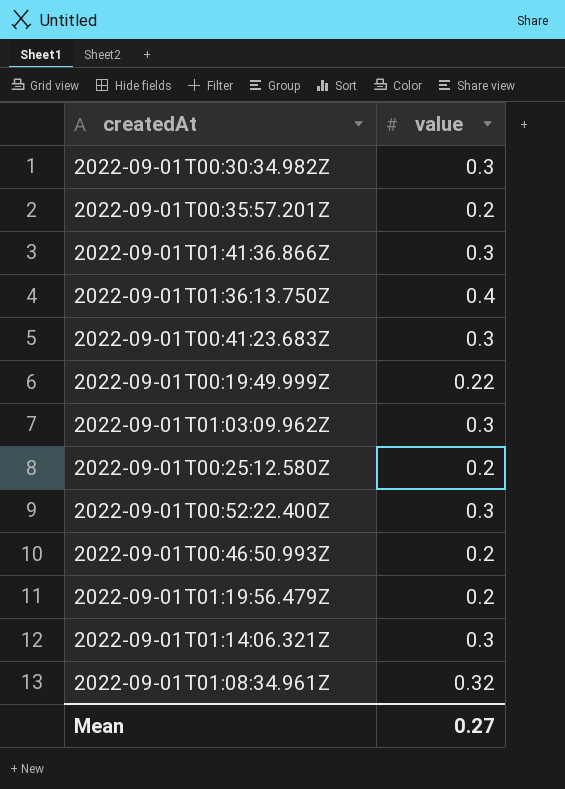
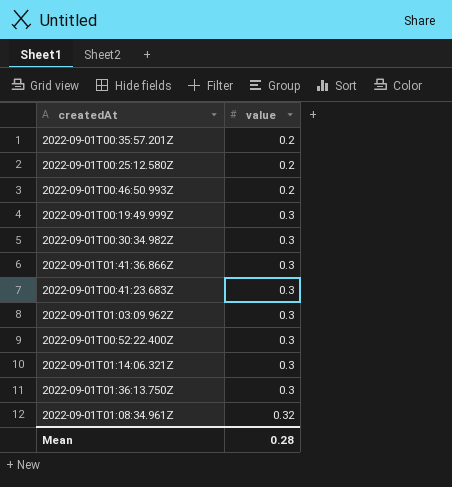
row order: none -> value ascending
row 2022-09-01T01:19:56.479Z: 0.2 -> none
2022-09-01T00:19:49.999Z | value: 0.22 -> 0.3
2022-09-01T01:36:13.750Z | value: 0.4 -> 0.3
Mean | value: 0.27 -> 0.28

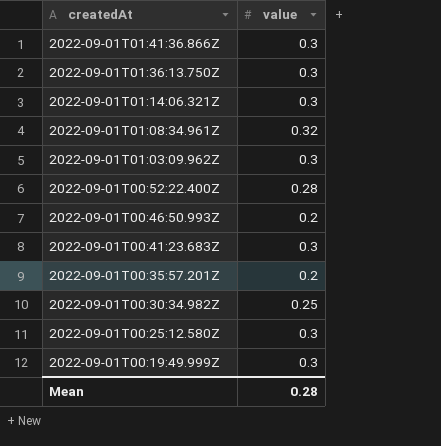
row order: value ascending -> createdAt descending
2022-09-01T00:52:22.400Z | value: 0.3 -> 0.28
2022-09-01T00:30:34.982Z | value: 0.3 -> 0.25
2022-09-01T00:25:12.580Z | value: 0.2 -> 0.3

